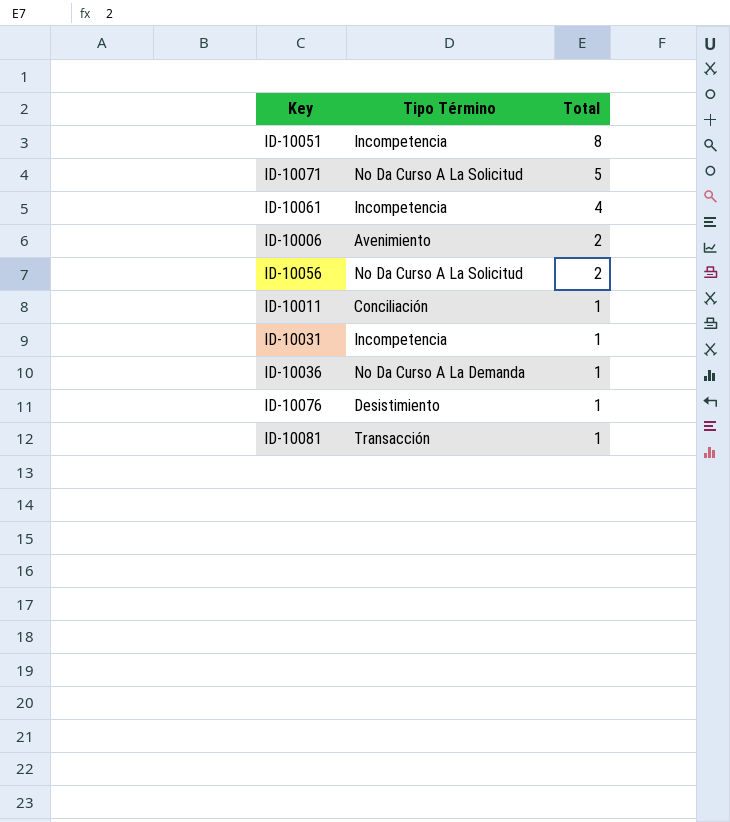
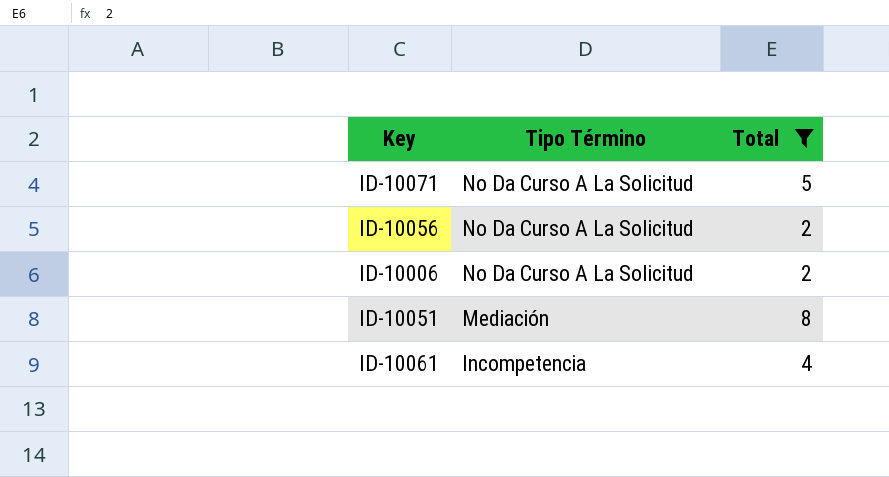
filter: none -> Total != 1
row order: Total descending -> Tipo Término descending
ID-10006 | Tipo Término: Avenimiento -> No Da Curso A La Solicitud
ID-10051 | Tipo Término: Incompetencia -> Mediación

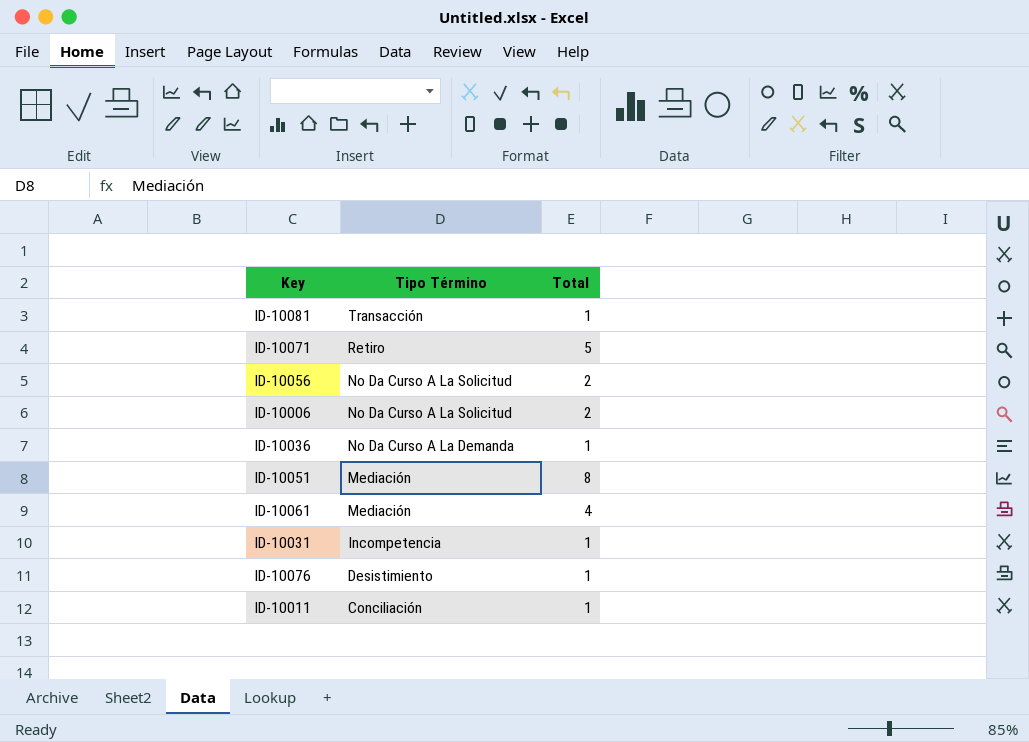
filter: Total != 1 -> none
ID-10071 | Tipo Término: No Da Curso A La Solicitud -> Retiro
ID-10061 | Tipo Término: Incompetencia -> Mediación

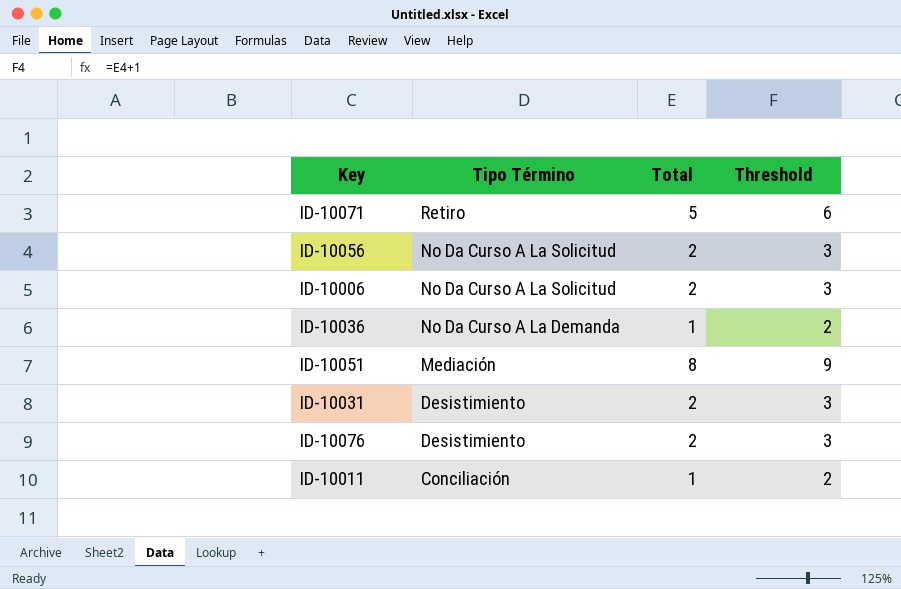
column Threshold | formula: none -> [Total] + 1
row ID-10081: Transacción | 1 -> none
row ID-10061: Mediación | 4 -> none
ID-10031 | Tipo Término: Incompetencia -> Desistimiento
ID-10031 | Total: 1 -> 2
ID-10076 | Total: 1 -> 2

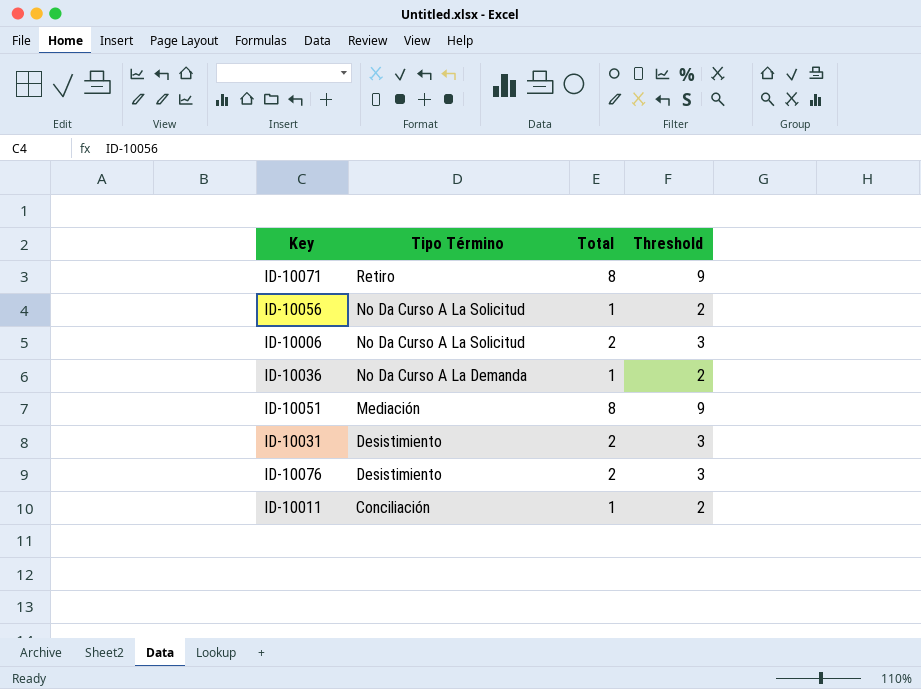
ID-10071 | Total: 5 -> 8
ID-10071 | Threshold: 6 -> 9
ID-10056 | Total: 2 -> 1
ID-10056 | Threshold: 3 -> 2

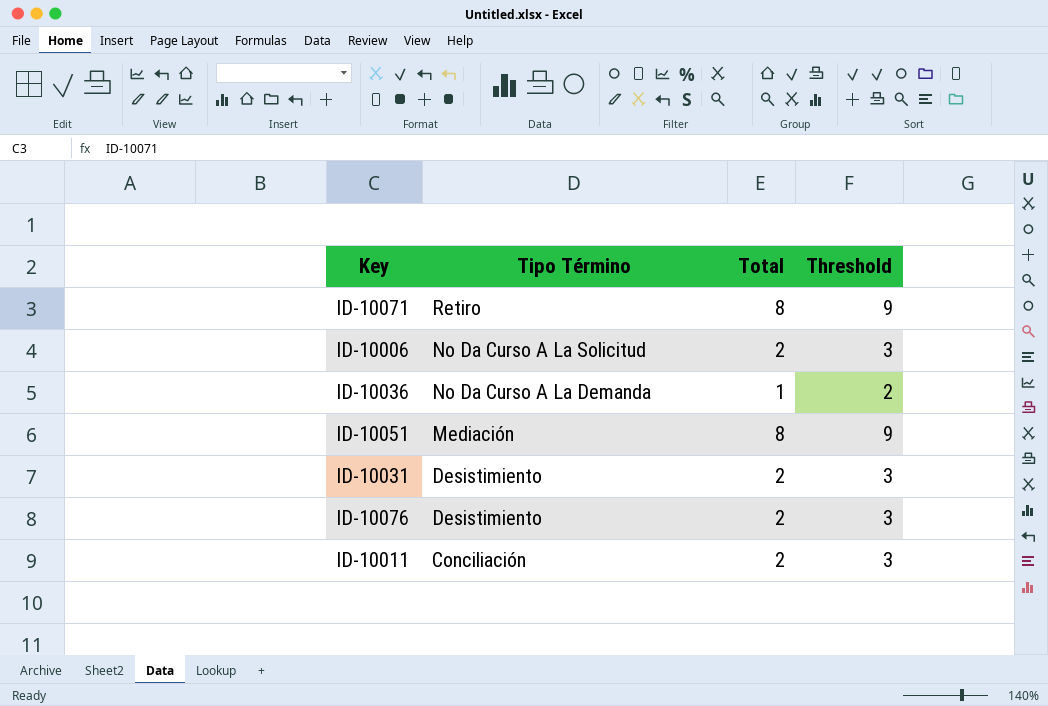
row ID-10056: No Da Curso A La Solicitud | 1 | 2 -> none
ID-10011 | Total: 1 -> 2
ID-10011 | Threshold: 2 -> 3

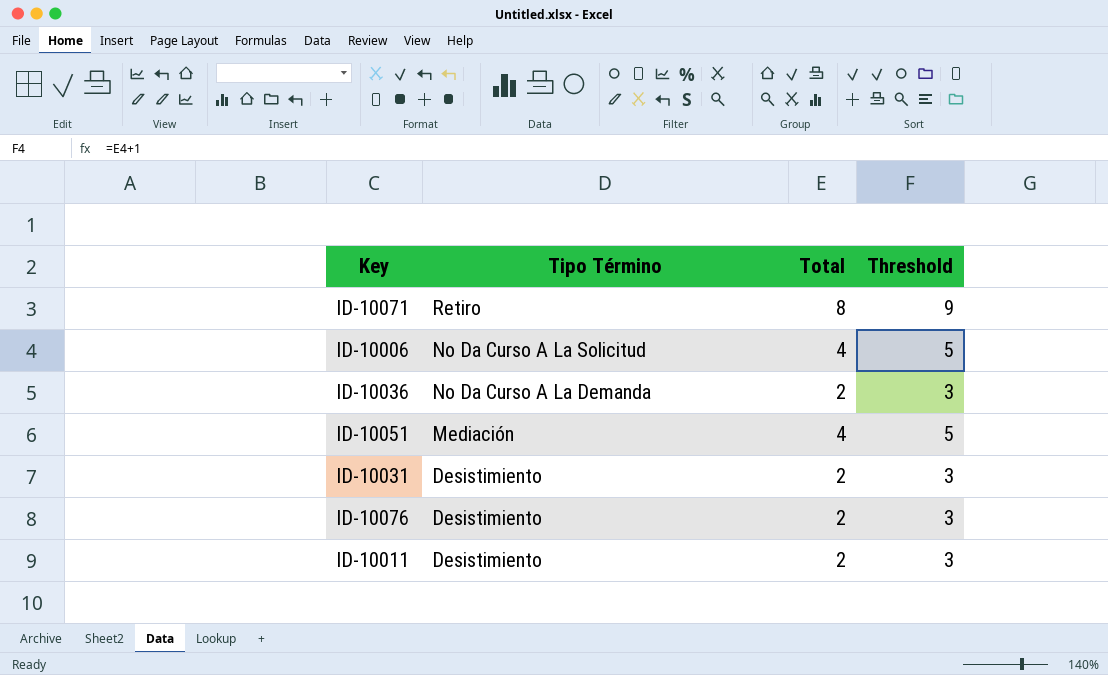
ID-10006 | Total: 2 -> 4
ID-10006 | Threshold: 3 -> 5
ID-10036 | Total: 1 -> 2
ID-10036 | Threshold: 2 -> 3
ID-10051 | Total: 8 -> 4
ID-10051 | Threshold: 9 -> 5
ID-10011 | Tipo Término: Conciliación -> Desistimiento

